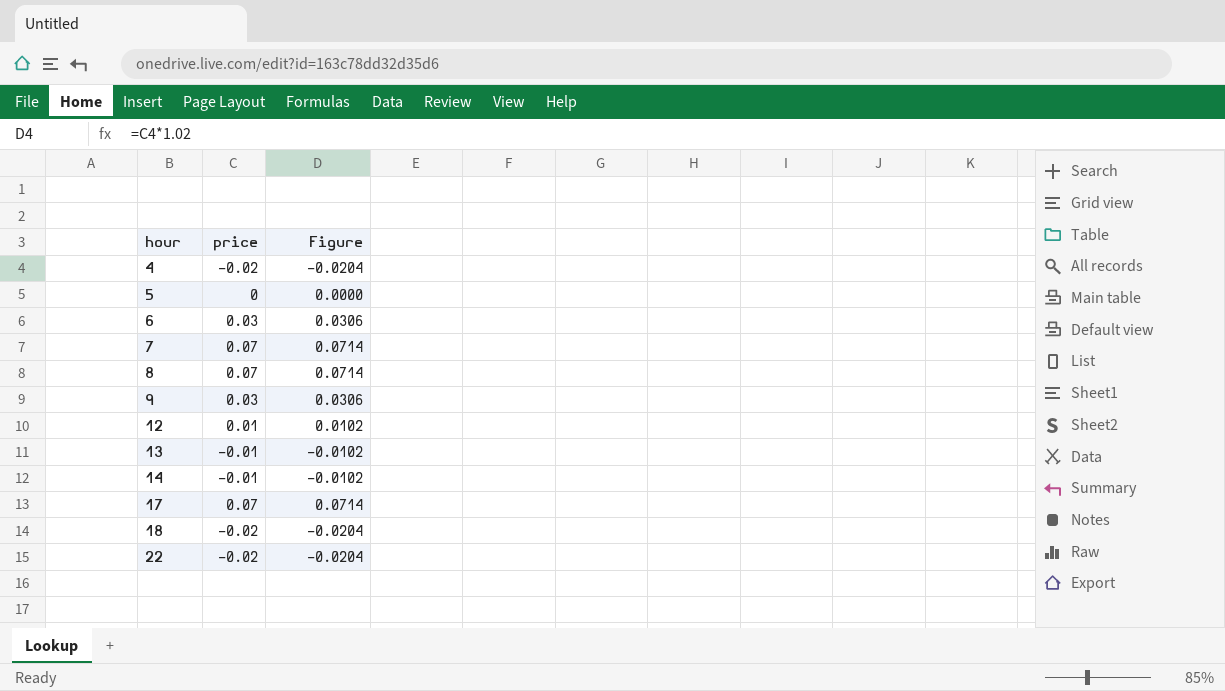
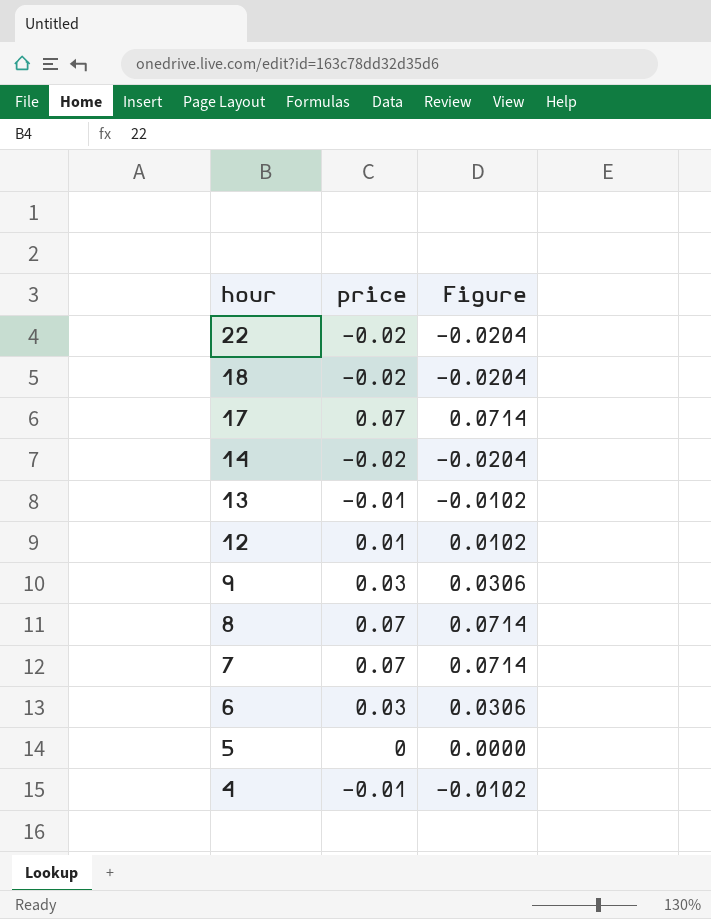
row order: hour ascending -> hour descending
14 | price: -0.01 -> -0.02
14 | Figure: -0.0102 -> -0.0204
4 | price: -0.02 -> -0.01
4 | Figure: -0.0204 -> -0.0102

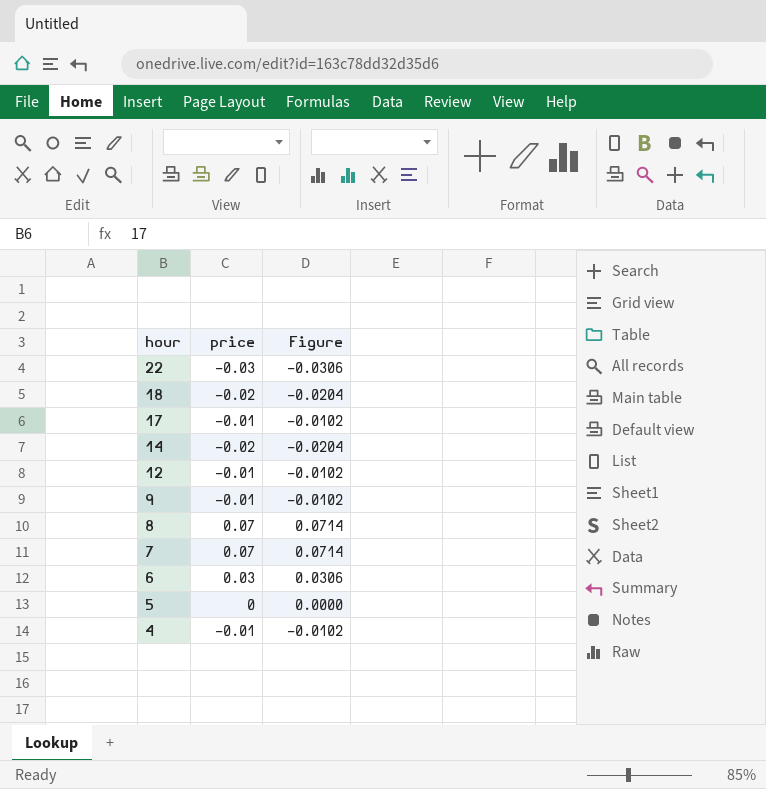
row 13: -0.01 | -0.0102 -> none
22 | price: -0.02 -> -0.03
22 | Figure: -0.0204 -> -0.0306
17 | price: 0.07 -> -0.01
17 | Figure: 0.0714 -> -0.0102
12 | price: 0.01 -> -0.01
12 | Figure: 0.0102 -> -0.0102
9 | price: 0.03 -> -0.01
9 | Figure: 0.0306 -> -0.0102

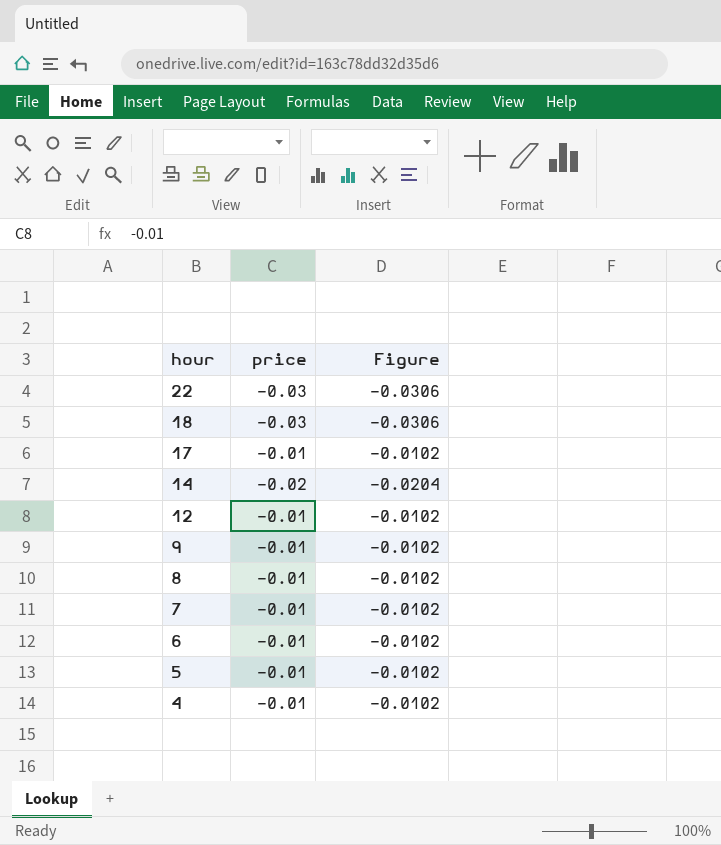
18 | price: -0.02 -> -0.03
18 | Figure: -0.0204 -> -0.0306
8 | price: 0.07 -> -0.01
8 | Figure: 0.0714 -> -0.0102
7 | price: 0.07 -> -0.01
7 | Figure: 0.0714 -> -0.0102
6 | price: 0.03 -> -0.01
6 | Figure: 0.0306 -> -0.0102
5 | price: 0 -> -0.01
5 | Figure: 0.0000 -> -0.0102

